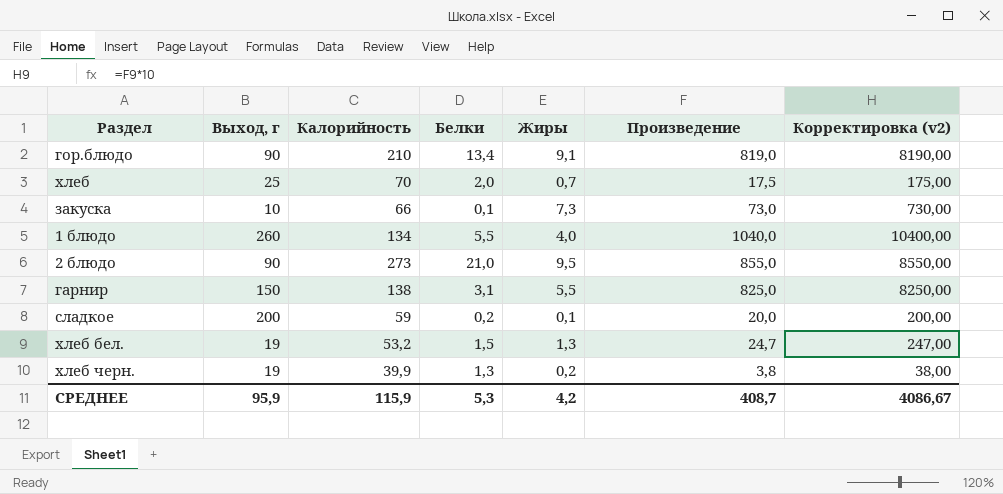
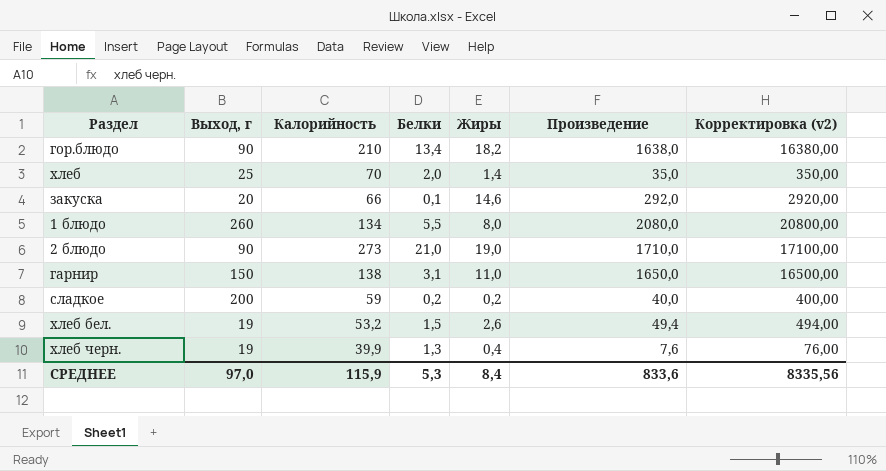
гор.блюдо | Жиры: 9,1 -> 18,2
гор.блюдо | Произведение: 819,0 -> 1638,0
гор.блюдо | Корректировка (v2): 8190,00 -> 16380,00
хлеб | Жиры: 0,7 -> 1,4
хлеб | Произведение: 17,5 -> 35,0
хлеб | Корректировка (v2): 175,00 -> 350,00
закуска | Выход, г: 10 -> 20
закуска | Жиры: 7,3 -> 14,6
закуска | Произведение: 73,0 -> 292,0
закуска | Корректировка (v2): 730,00 -> 2920,00
1 блюдо | Жиры: 4,0 -> 8,0
1 блюдо | Произведение: 1040,0 -> 2080,0
1 блюдо | Корректировка (v2): 10400,00 -> 20800,00
2 блюдо | Жиры: 9,5 -> 19,0
2 блюдо | Произведение: 855,0 -> 1710,0
2 блюдо | Корректировка (v2): 8550,00 -> 17100,00
гарнир | Жиры: 5,5 -> 11,0
гарнир | Произведение: 825,0 -> 1650,0
гарнир | Корректировка (v2): 8250,00 -> 16500,00
сладкое | Жиры: 0,1 -> 0,2
сладкое | Произведение: 20,0 -> 40,0
сладкое | Корректировка (v2): 200,00 -> 400,00
хлеб бел. | Жиры: 1,3 -> 2,6
хлеб бел. | Произведение: 24,7 -> 49,4
хлеб бел. | Корректировка (v2): 247,00 -> 494,00
хлеб черн. | Жиры: 0,2 -> 0,4
хлеб черн. | Произведение: 3,8 -> 7,6
хлеб черн. | Корректировка (v2): 38,00 -> 76,00
СРЕДНЕЕ | Выход, г: 95,9 -> 97,0
СРЕДНЕЕ | Жиры: 4,2 -> 8,4
СРЕДНЕЕ | Произведение: 408,7 -> 833,6
СРЕДНЕЕ | Корректировка (v2): 4086,67 -> 8335,56

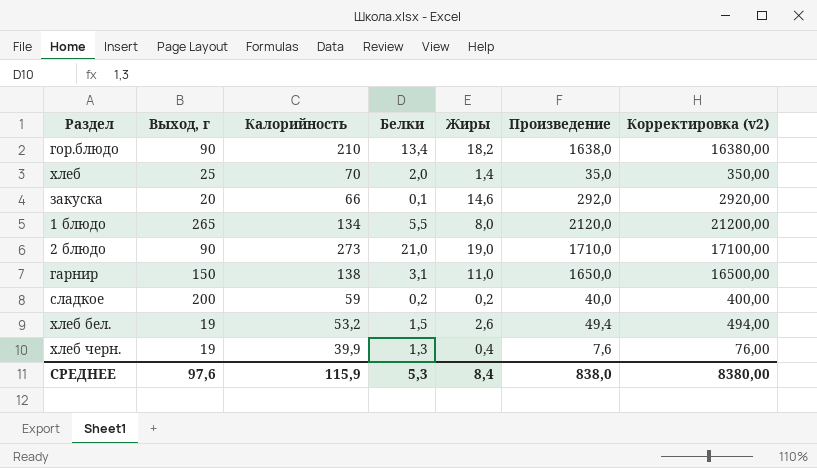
1 блюдо | Выход, г: 260 -> 265
1 блюдо | Произведение: 2080,0 -> 2120,0
1 блюдо | Корректировка (v2): 20800,00 -> 21200,00
СРЕДНЕЕ | Выход, г: 97,0 -> 97,6
СРЕДНЕЕ | Произведение: 833,6 -> 838,0
СРЕДНЕЕ | Корректировка (v2): 8335,56 -> 8380,00

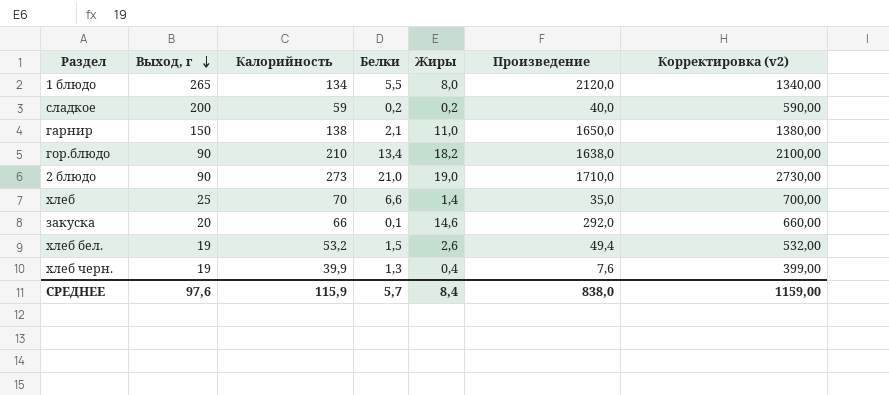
row order: none -> Выход, г descending
column Корректировка (v2) | formula: [Произведение] * 10 -> [Калорийность] * 10
гарнир | Белки: 3,1 -> 2,1
хлеб | Белки: 2,0 -> 6,6
СРЕДНЕЕ | Белки: 5,3 -> 5,7
СРЕДНЕЕ | Корректировка (v2): 8380,00 -> 1159,00

